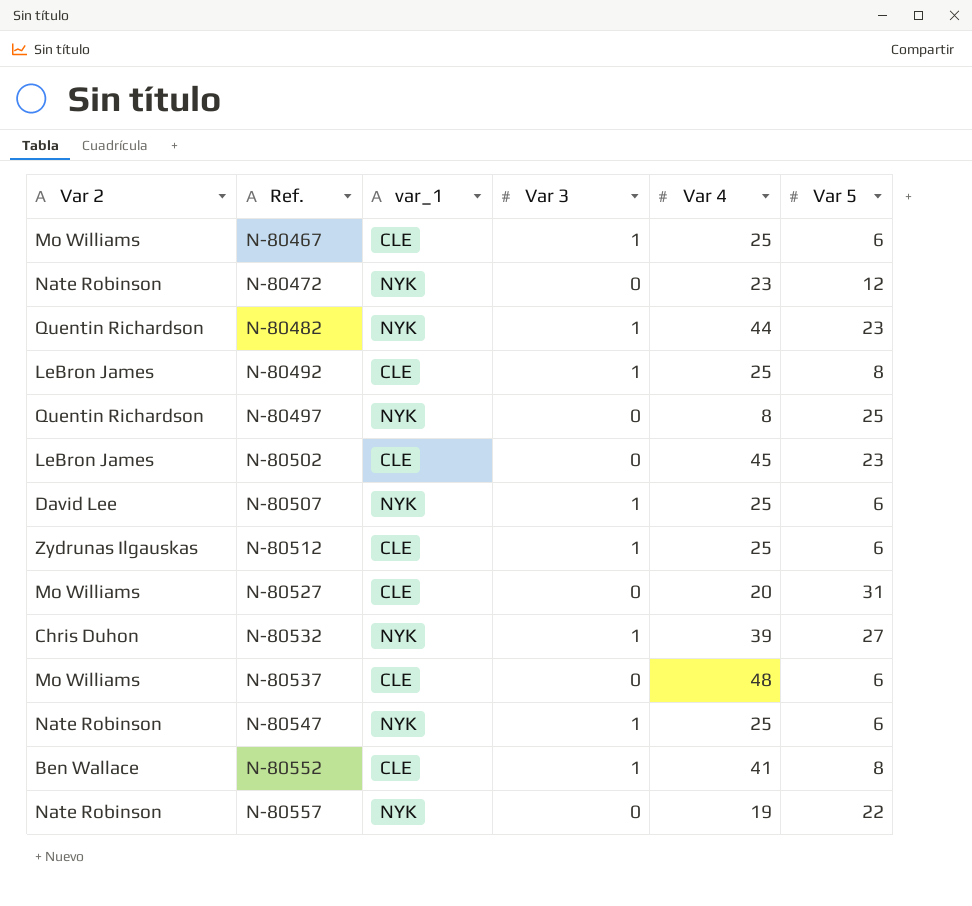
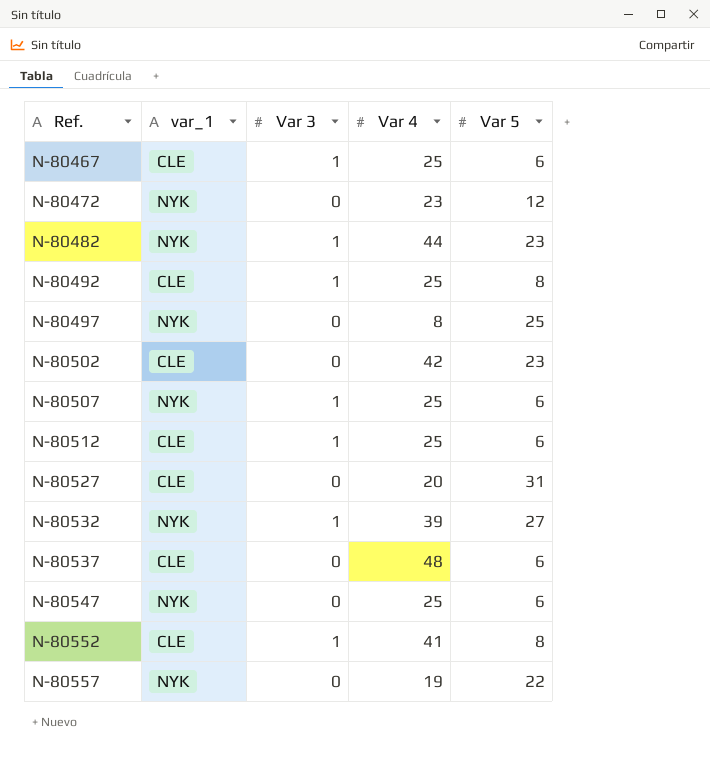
column Var 2 | position: 1 -> none
N-80502 | Var 4: 45 -> 42
N-80547 | Var 3: 1 -> 0

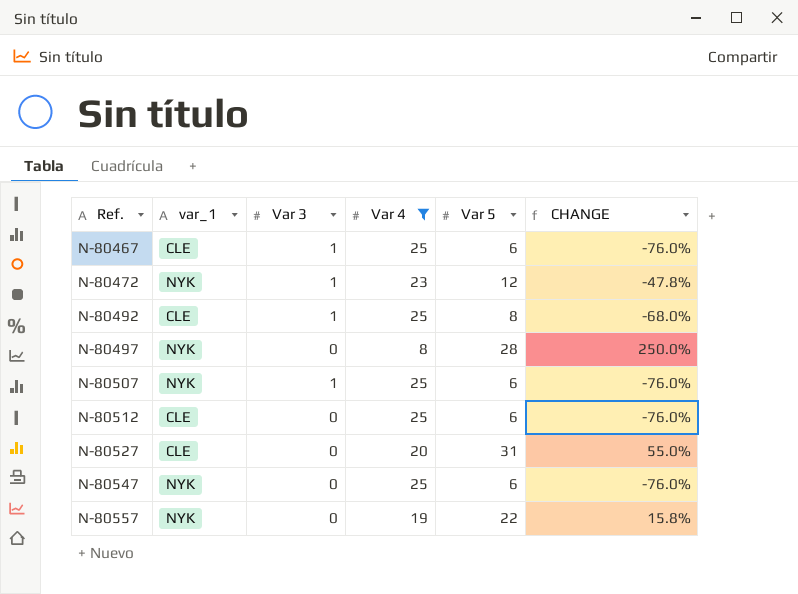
filter: none -> Var 4 <= 25
column CHANGE | formula: none -> ([Var 5] - [Var 4]) / [Var 4]
N-80472 | Var 3: 0 -> 1
N-80497 | Var 5: 25 -> 28
N-80512 | Var 3: 1 -> 0

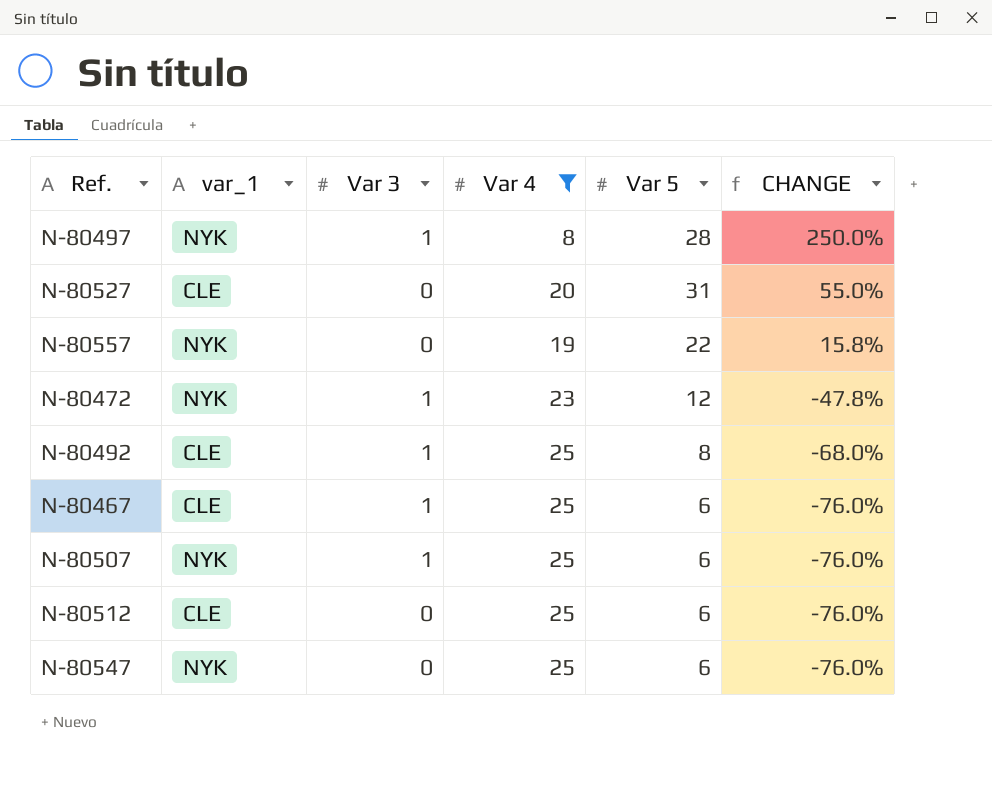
row order: Ref. ascending -> CHANGE descending
N-80497 | Var 3: 0 -> 1

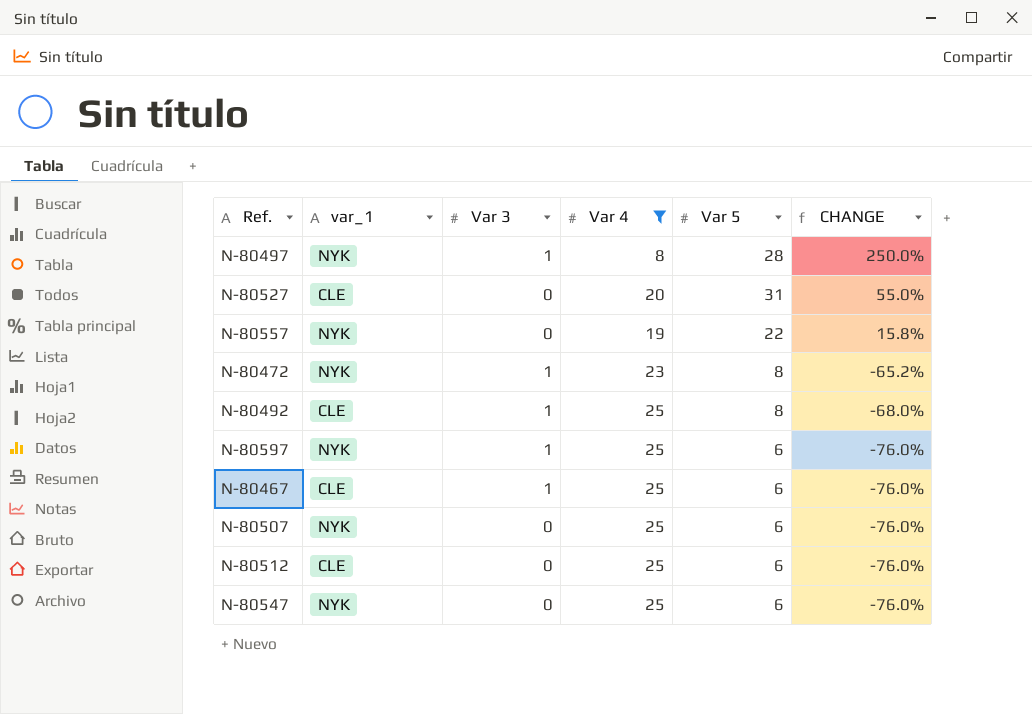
N-80472 | Var 5: 12 -> 8
N-80472 | CHANGE: -47.8% -> -65.2%
row N-80597: none -> NYK | 1 | 25 | 6 | -76.0%
N-80507 | Var 3: 1 -> 0

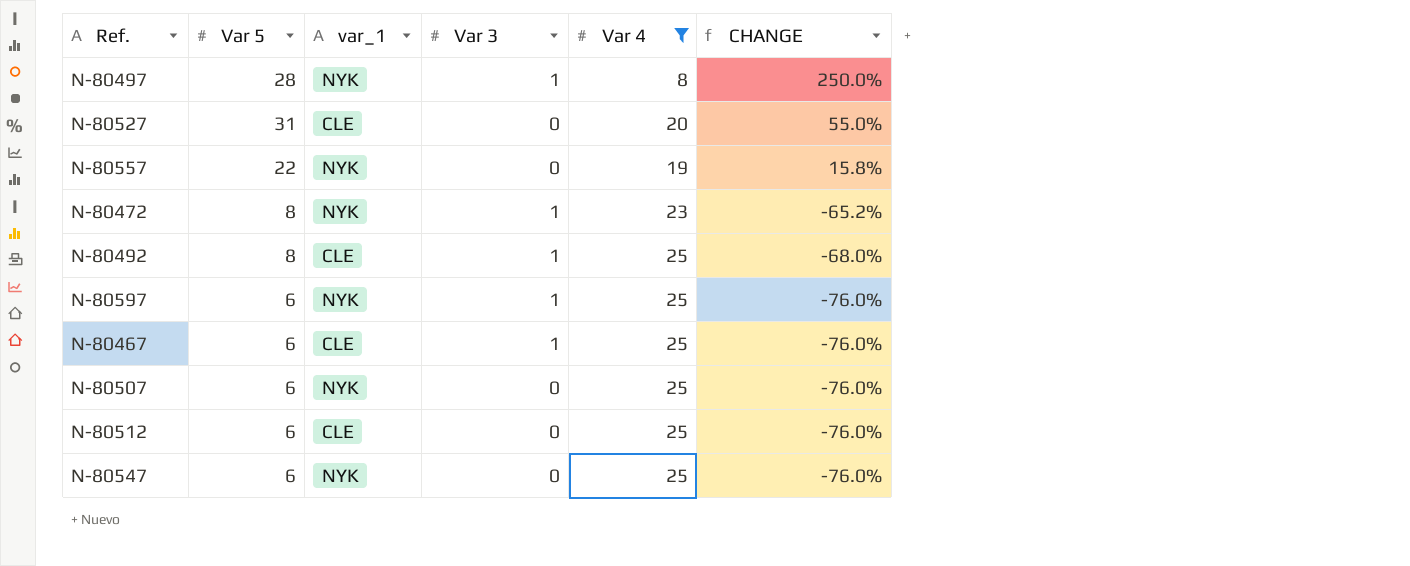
column Var 5 | position: 5 -> 2

